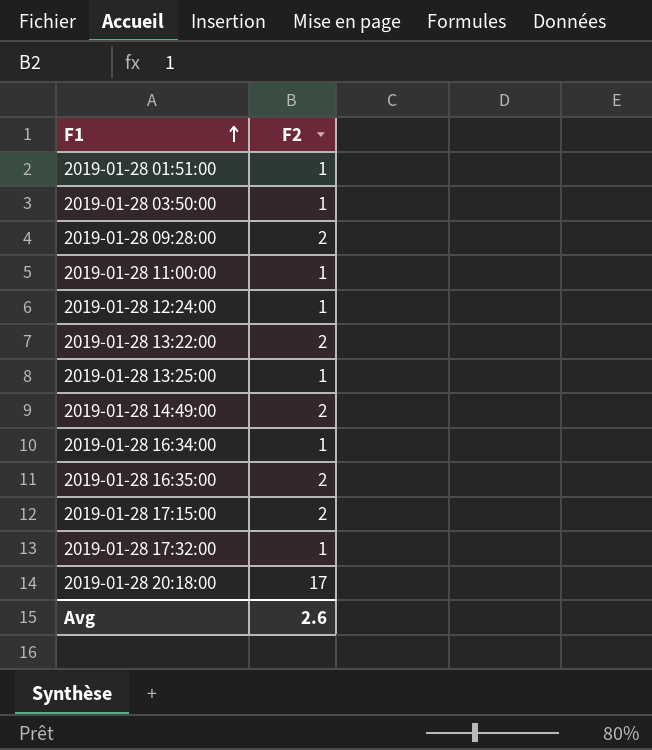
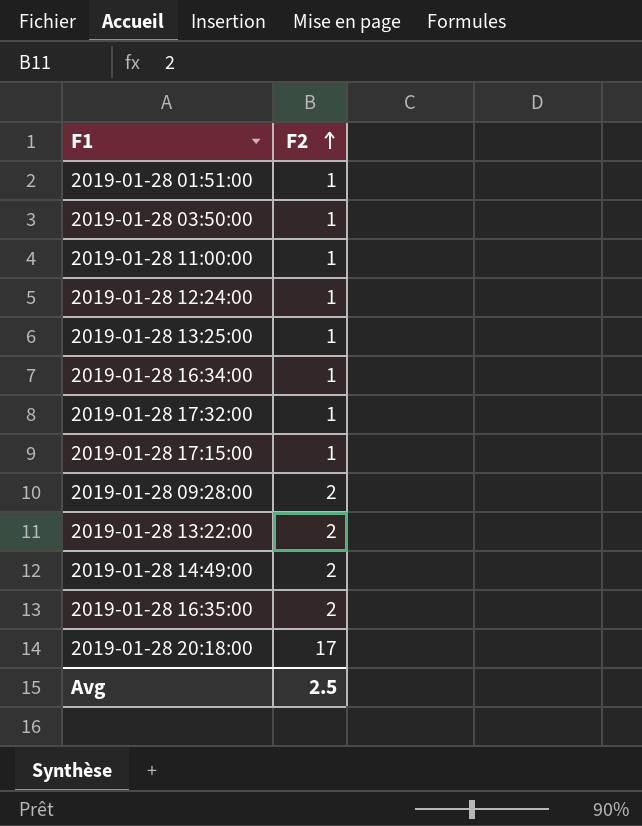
row order: F1 ascending -> F2 ascending
2019-01-28 17:15:00 | F2: 2 -> 1
Avg | F2: 2.6 -> 2.5

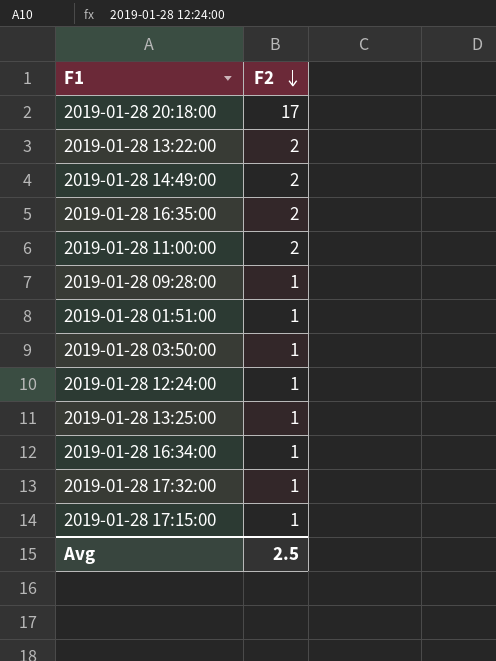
row order: F2 ascending -> F2 descending
2019-01-28 11:00:00 | F2: 1 -> 2
2019-01-28 09:28:00 | F2: 2 -> 1

